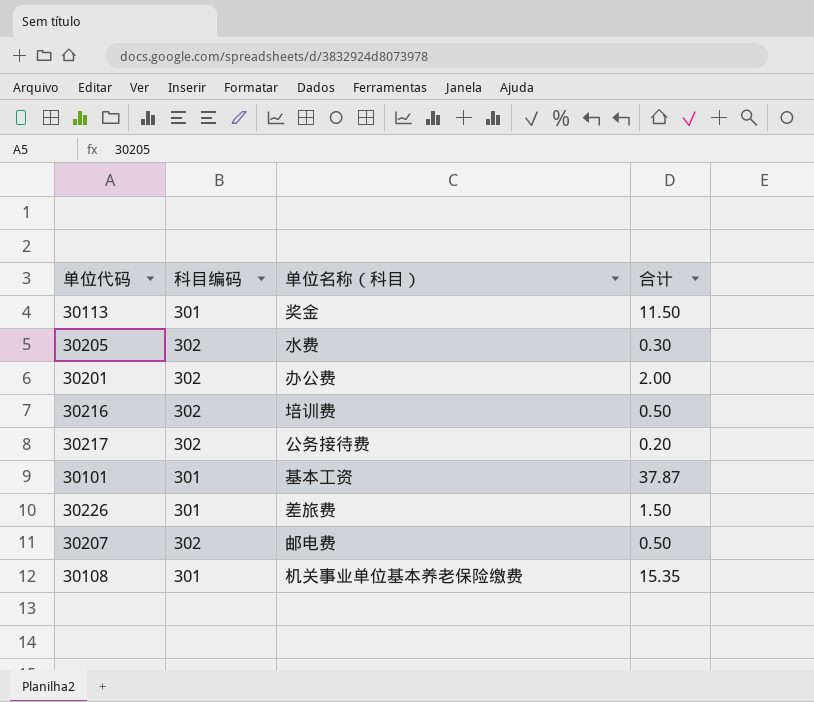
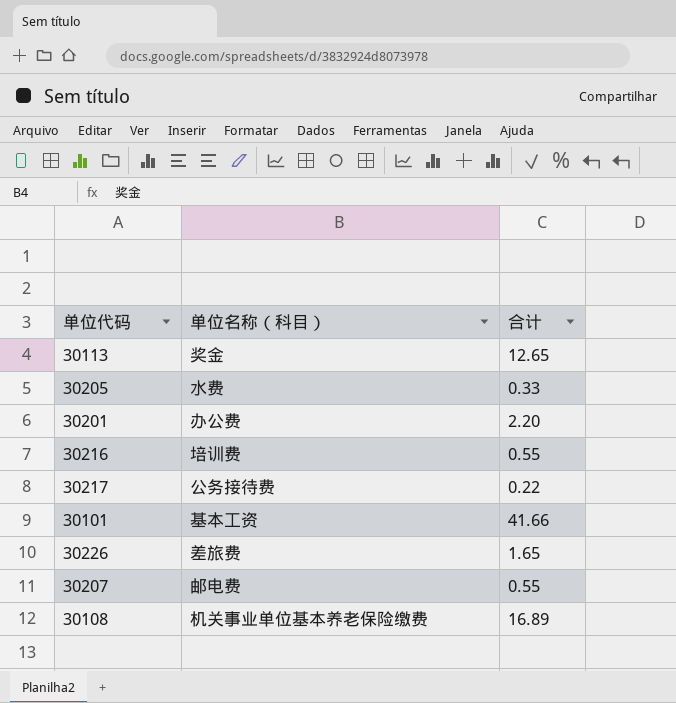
column 科目编码 | position: 2 -> none
30113 | 合计: 11.50 -> 12.65
30205 | 合计: 0.30 -> 0.33
30201 | 合计: 2.00 -> 2.20
30216 | 合计: 0.50 -> 0.55
30217 | 合计: 0.20 -> 0.22
30101 | 合计: 37.87 -> 41.66
30226 | 合计: 1.50 -> 1.65
30207 | 合计: 0.50 -> 0.55
30108 | 合计: 15.35 -> 16.89

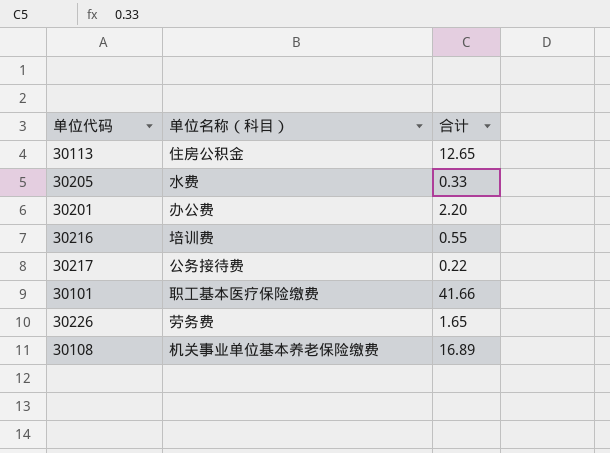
row 30207: 邮电费 | 0.55 -> none
30113 | 单位名称（科目）: 奖金 -> 住房公积金
30101 | 单位名称（科目）: 基本工资 -> 职工基本医疗保险缴费
30226 | 单位名称（科目）: 差旅费 -> 劳务费

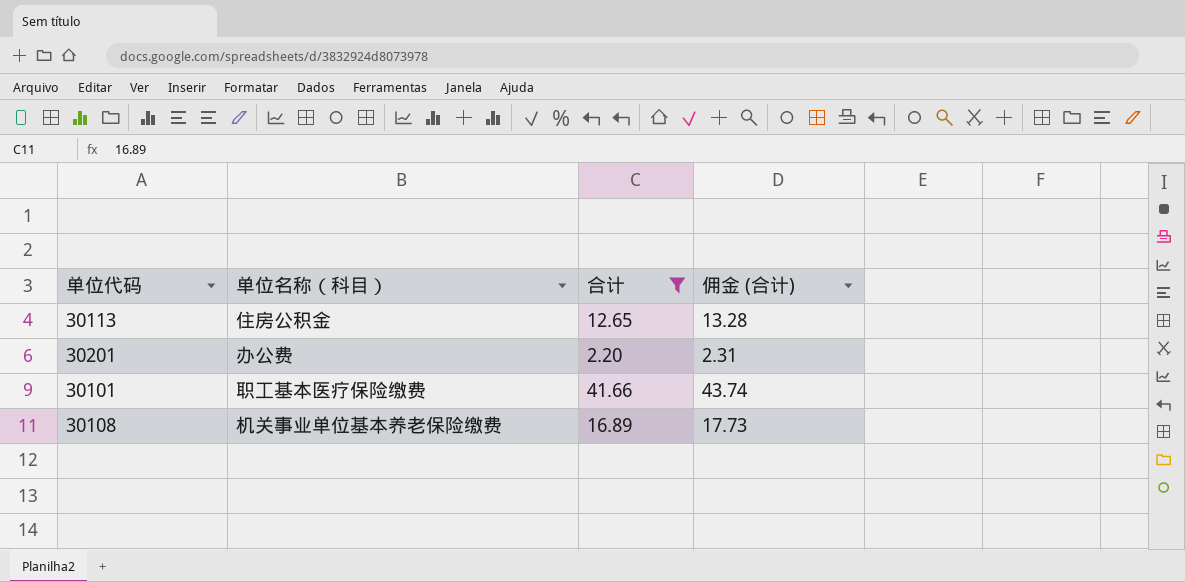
filter: none -> 合计 >= 2.20
column 佣金 (合计) | formula: none -> [合计] * 1.05

